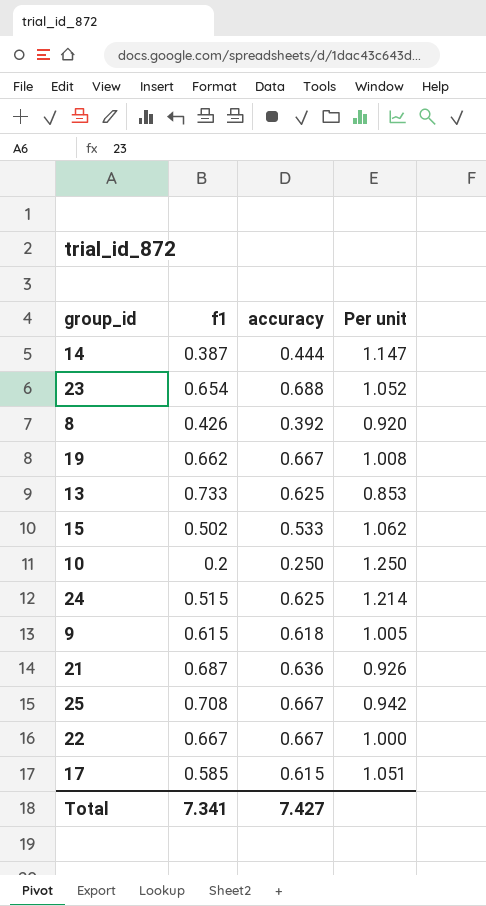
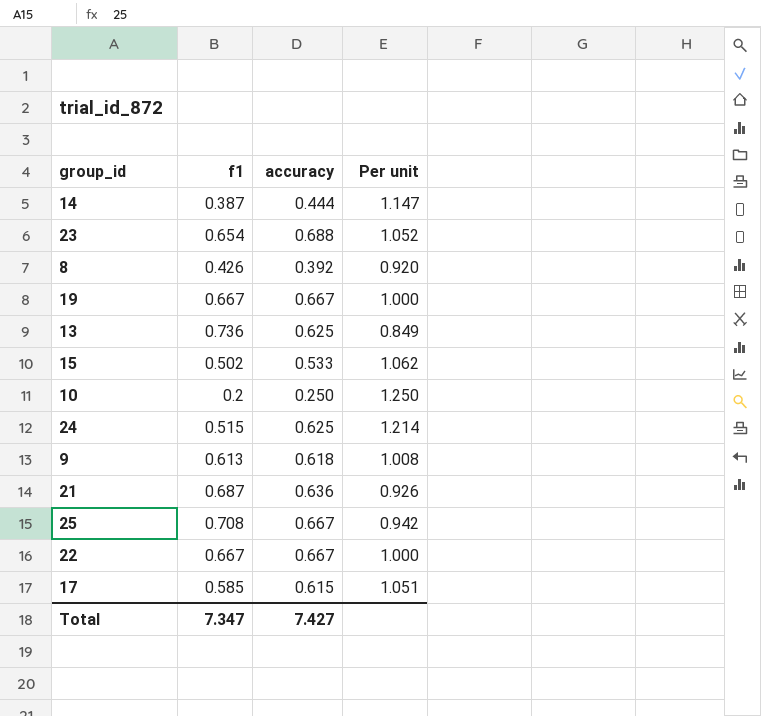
19 | f1: 0.662 -> 0.667
19 | Per unit: 1.008 -> 1.000
13 | f1: 0.733 -> 0.736
13 | Per unit: 0.853 -> 0.849
9 | f1: 0.615 -> 0.613
9 | Per unit: 1.005 -> 1.008
Total | f1: 7.341 -> 7.347

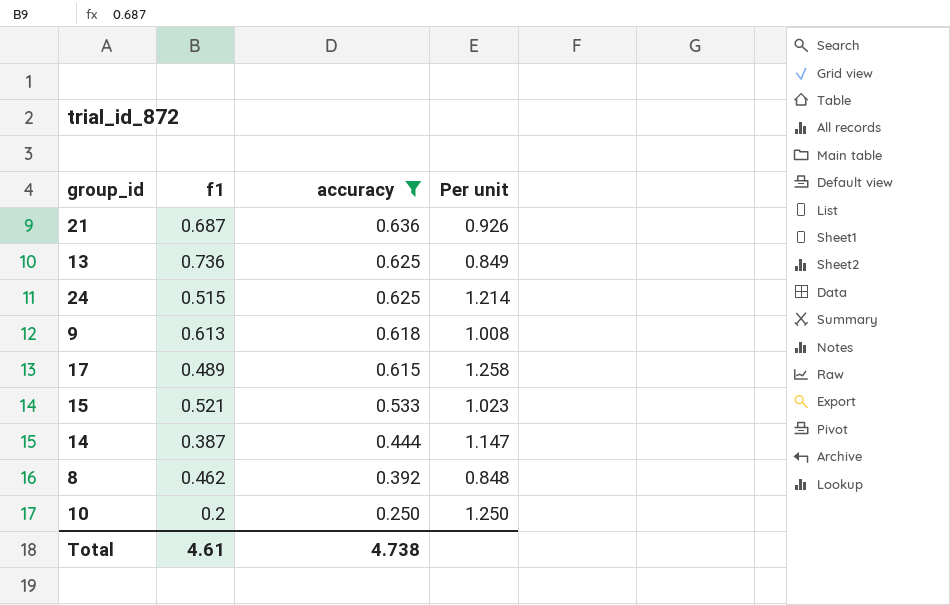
filter: none -> accuracy <= 0.636
row order: none -> accuracy descending
17 | f1: 0.585 -> 0.489
17 | Per unit: 1.051 -> 1.258
15 | f1: 0.502 -> 0.521
15 | Per unit: 1.062 -> 1.023
8 | f1: 0.426 -> 0.462
8 | Per unit: 0.920 -> 0.848
Total | f1: 7.347 -> 4.61
Total | accuracy: 7.427 -> 4.738

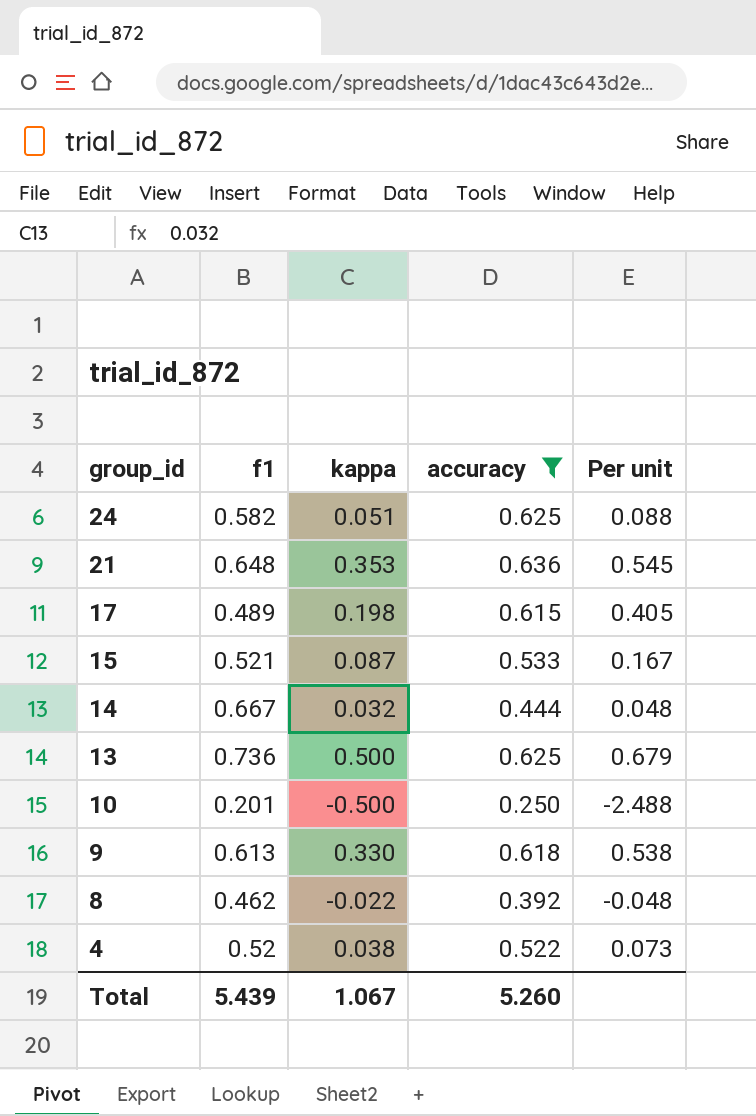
row order: accuracy descending -> group_id descending
column kappa | position: none -> 3
column Per unit | formula: [accuracy] / [f1] -> [kappa] / [f1]
24 | f1: 0.515 -> 0.582
21 | f1: 0.687 -> 0.648
14 | f1: 0.387 -> 0.667
10 | f1: 0.2 -> 0.201
row 4: none -> 0.52 | 0.038 | 0.522 | 0.073
Total | f1: 4.61 -> 5.439
Total | accuracy: 4.738 -> 5.260

